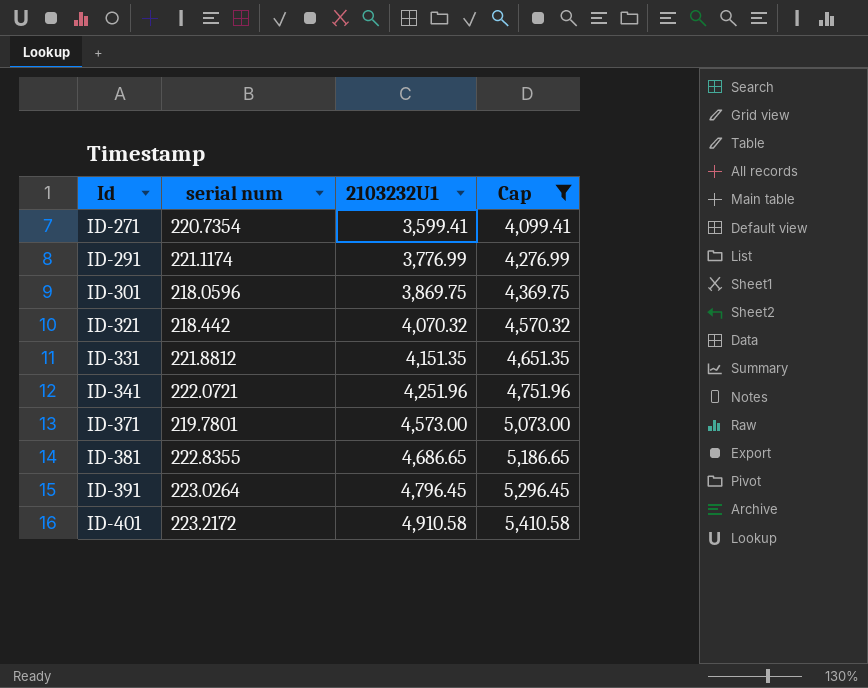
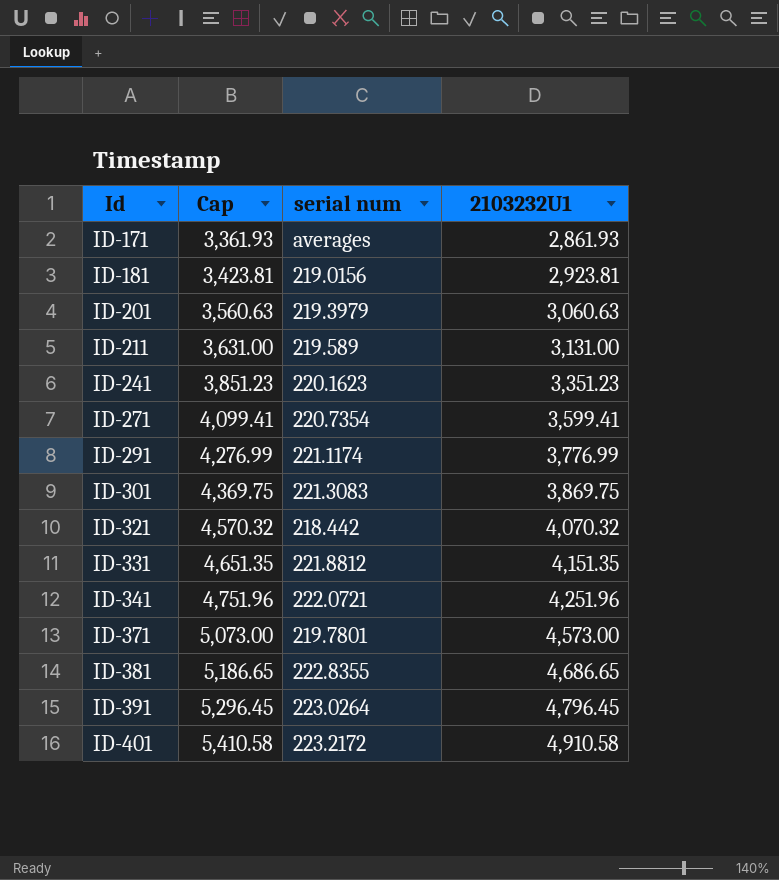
filter: Cap >= 4,099.41 -> none
column Cap | position: 4 -> 2
ID-301 | serial num: 218.0596 -> 221.3083

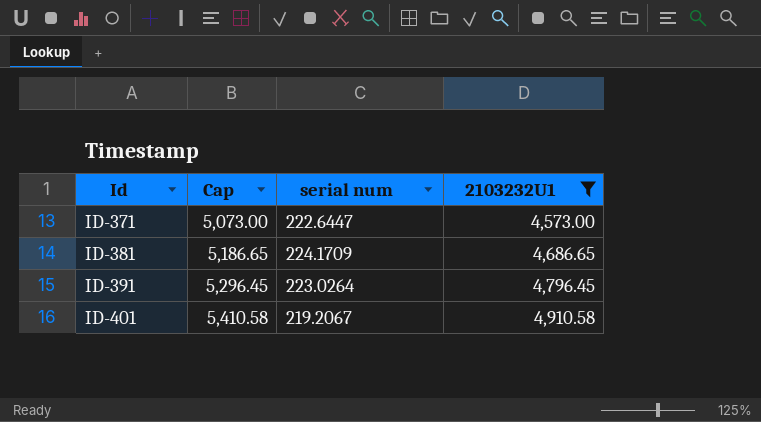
filter: none -> 2103232U1 >= 4,573.00
ID-371 | serial num: 219.7801 -> 222.6447
ID-381 | serial num: 222.8355 -> 224.1709
ID-401 | serial num: 223.2172 -> 219.2067

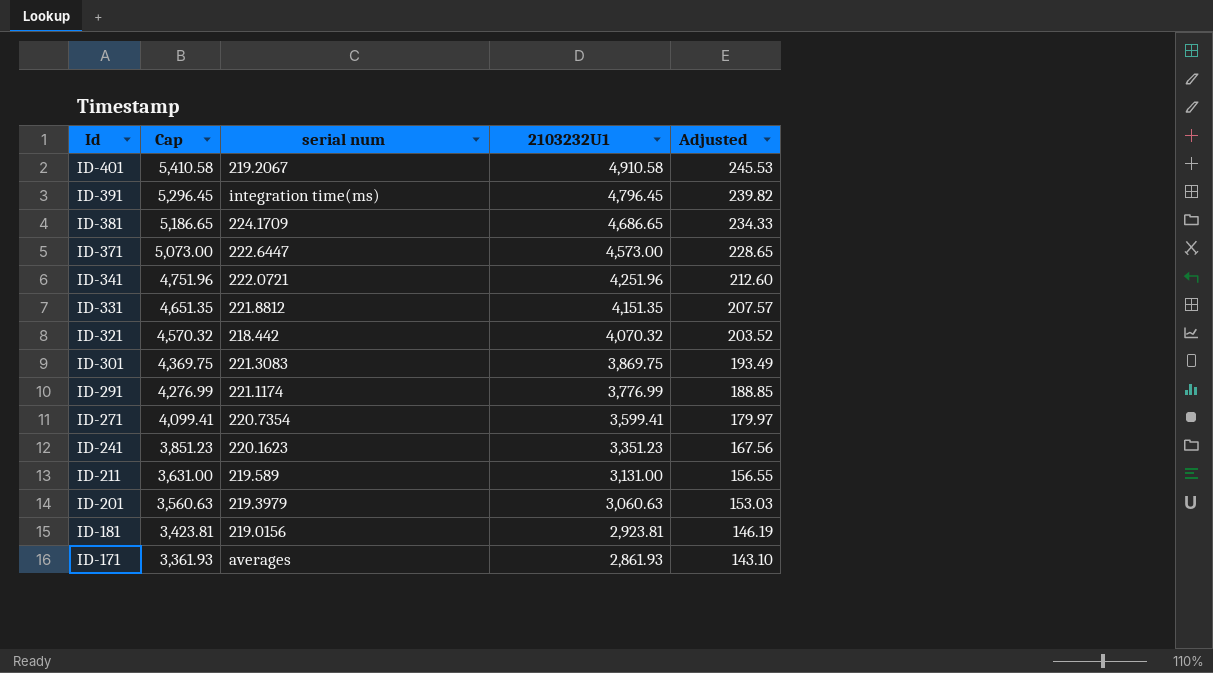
filter: 2103232U1 >= 4,573.00 -> none
row order: Id ascending -> Id descending
column Adjusted | formula: none -> [2103232U1] * 0.05
ID-391 | serial num: 223.0264 -> integration time(ms)

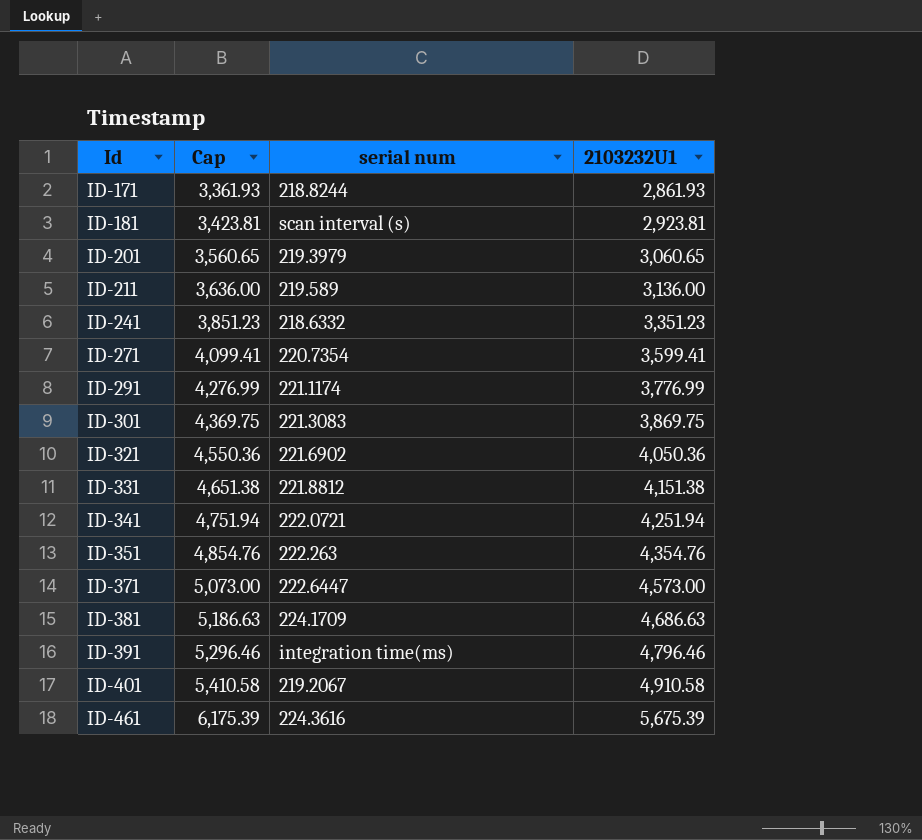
row order: Id descending -> Id ascending
column Adjusted | formula: [2103232U1] * 0.05 -> none
ID-171 | serial num: averages -> 218.8244
ID-181 | serial num: 219.0156 -> scan interval (s)
ID-201 | Cap: 3,560.63 -> 3,560.65
ID-201 | 2103232U1: 3,060.63 -> 3,060.65
ID-211 | Cap: 3,631.00 -> 3,636.00
ID-211 | 2103232U1: 3,131.00 -> 3,136.00
ID-241 | serial num: 220.1623 -> 218.6332
ID-321 | Cap: 4,570.32 -> 4,550.36
ID-321 | serial num: 218.442 -> 221.6902
ID-321 | 2103232U1: 4,070.32 -> 4,050.36
ID-331 | Cap: 4,651.35 -> 4,651.38
ID-331 | 2103232U1: 4,151.35 -> 4,151.38
ID-341 | Cap: 4,751.96 -> 4,751.94
ID-341 | 2103232U1: 4,251.96 -> 4,251.94
row ID-351: none -> 4,854.76 | 222.263 | 4,354.76
ID-381 | Cap: 5,186.65 -> 5,186.63
ID-381 | 2103232U1: 4,686.65 -> 4,686.63
ID-391 | Cap: 5,296.45 -> 5,296.46
ID-391 | 2103232U1: 4,796.45 -> 4,796.46
row ID-461: none -> 6,175.39 | 224.3616 | 5,675.39

